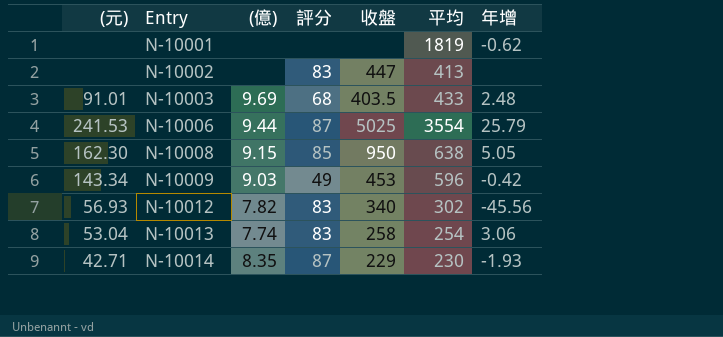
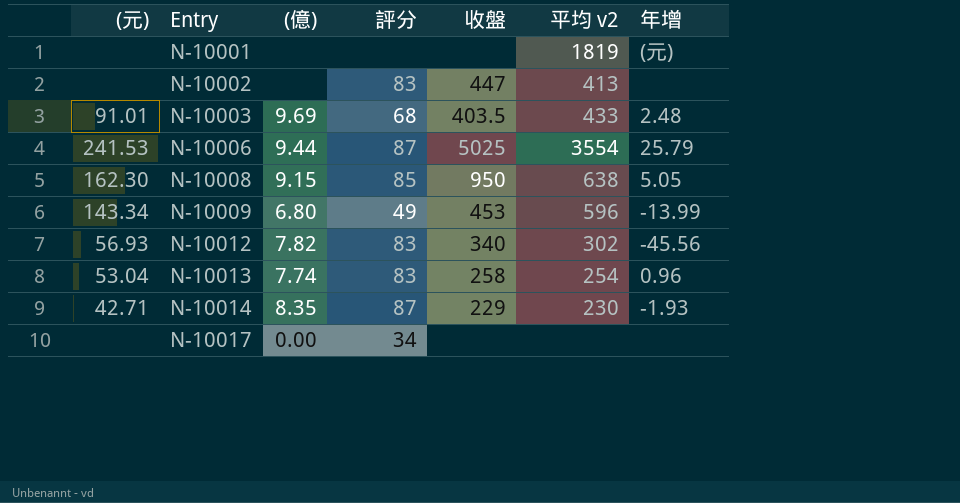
column name: 平均 -> 平均 v2
N-10001 | 年增: -0.62 -> (元)
N-10009 | (億): 9.03 -> 6.80
N-10009 | 年增: -0.42 -> -13.99
N-10013 | 年增: 3.06 -> 0.96
row N-10017: none -> none | 0.00 | 34 | none | none | none

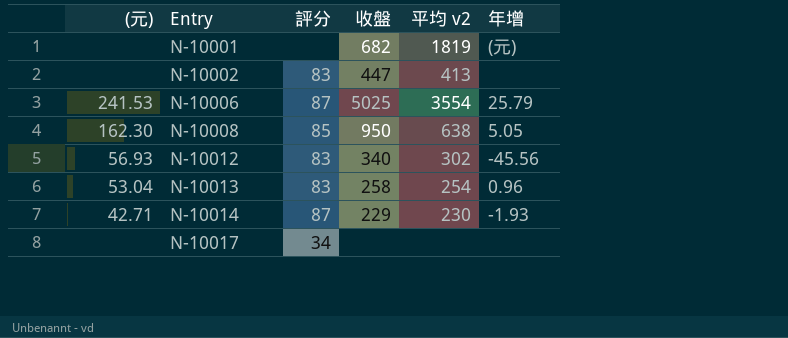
column (億) | position: 3 -> none
row N-10003: 91.01 | 9.69 | 68 | 403.5 | 433 | 2.48 -> none
row N-10009: 143.34 | 6.80 | 49 | 453 | 596 | -13.99 -> none
N-10001 | 收盤: none -> 682

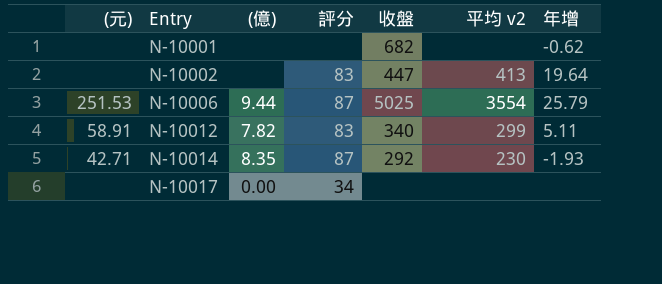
column (億) | position: none -> 3
row N-10008: 162.30 | 85 | 950 | 638 | 5.05 -> none
row N-10013: 53.04 | 83 | 258 | 254 | 0.96 -> none
N-10001 | 平均 v2: 1819 -> none
N-10001 | 年增: (元) -> -0.62
N-10002 | 年增: none -> 19.64
N-10006 | (元): 241.53 -> 251.53
N-10012 | (元): 56.93 -> 58.91
N-10012 | 平均 v2: 302 -> 299
N-10012 | 年增: -45.56 -> 5.11
N-10014 | 收盤: 229 -> 292

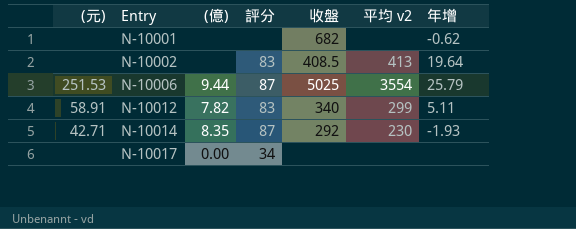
N-10002 | 收盤: 447 -> 408.5

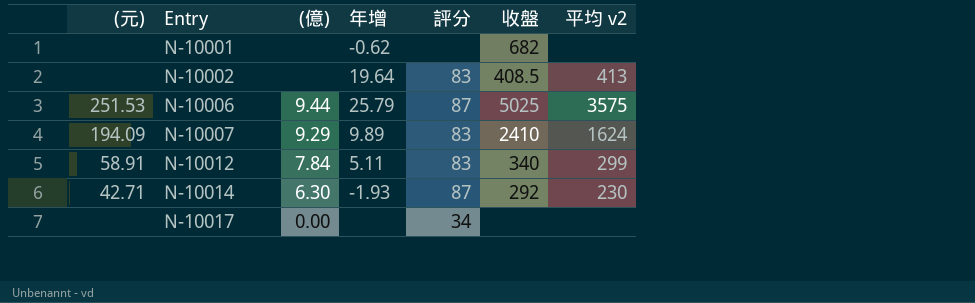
column 年增 | position: 7 -> 4
N-10006 | 平均 v2: 3554 -> 3575
row N-10007: none -> 194.09 | 9.29 | 9.89 | 83 | 2410 | 1624
N-10012 | (億): 7.82 -> 7.84
N-10014 | (億): 8.35 -> 6.30

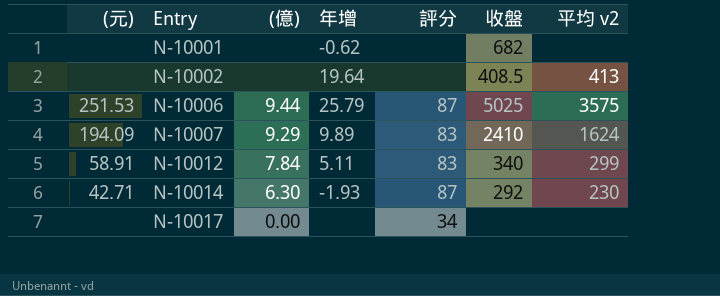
N-10002 | 評分: 83 -> none

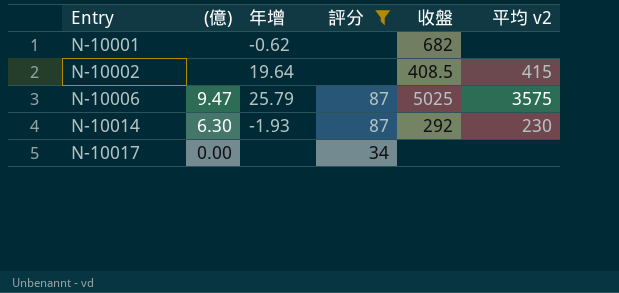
filter: none -> 評分 != 83
column (元) | position: 1 -> none
N-10002 | 平均 v2: 413 -> 415
N-10006 | (億): 9.44 -> 9.47

